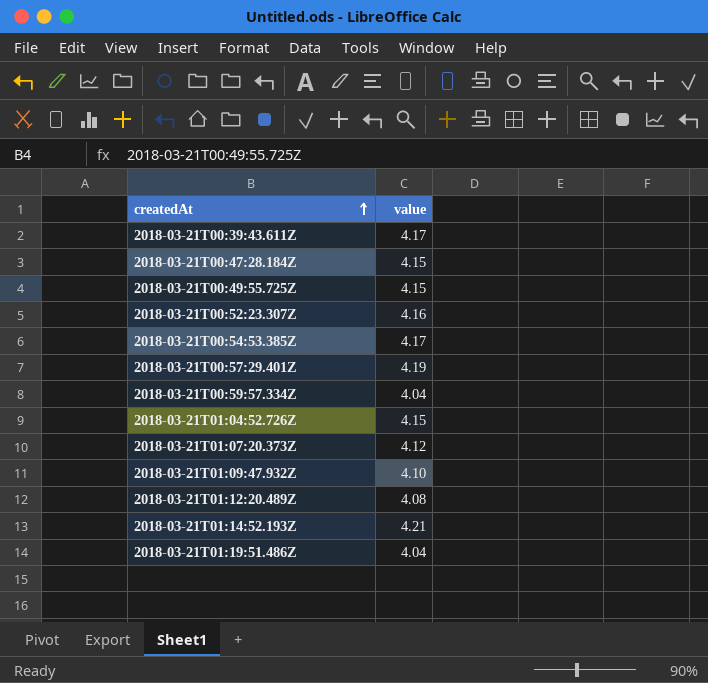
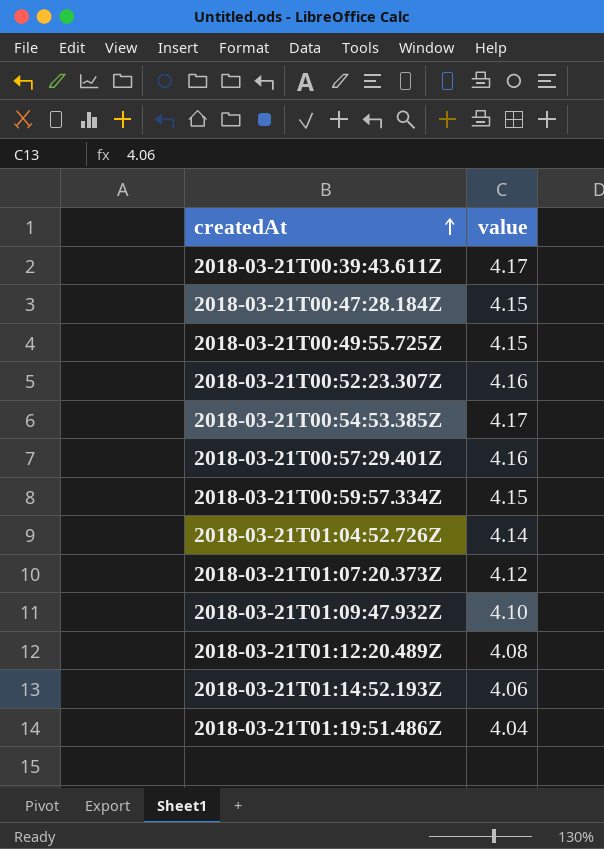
2018-03-21T00:57:29.401Z | value: 4.19 -> 4.16
2018-03-21T00:59:57.334Z | value: 4.04 -> 4.15
2018-03-21T01:04:52.726Z | value: 4.15 -> 4.14
2018-03-21T01:14:52.193Z | value: 4.21 -> 4.06

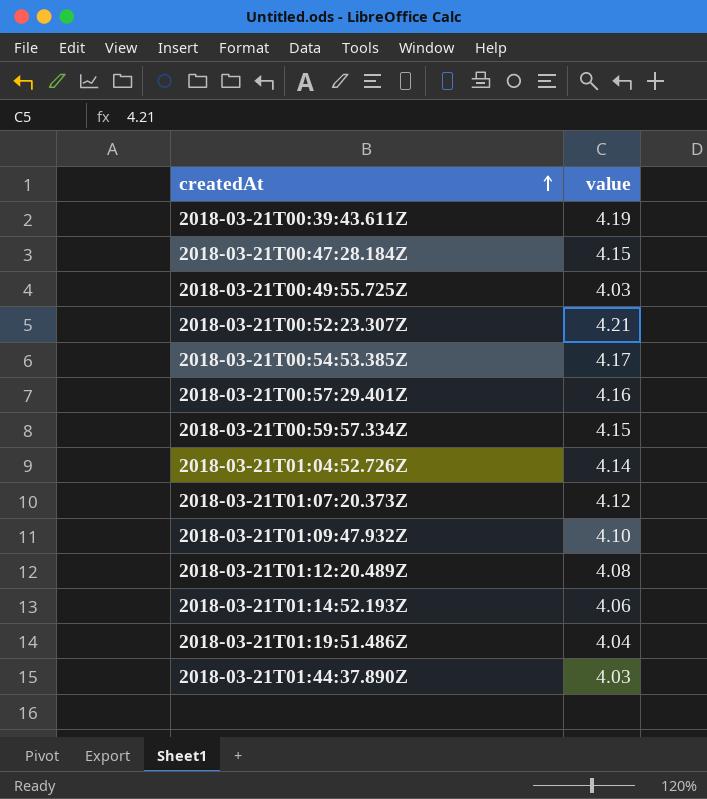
2018-03-21T00:39:43.611Z | value: 4.17 -> 4.19
2018-03-21T00:49:55.725Z | value: 4.15 -> 4.03
2018-03-21T00:52:23.307Z | value: 4.16 -> 4.21
row 2018-03-21T01:44:37.890Z: none -> 4.03

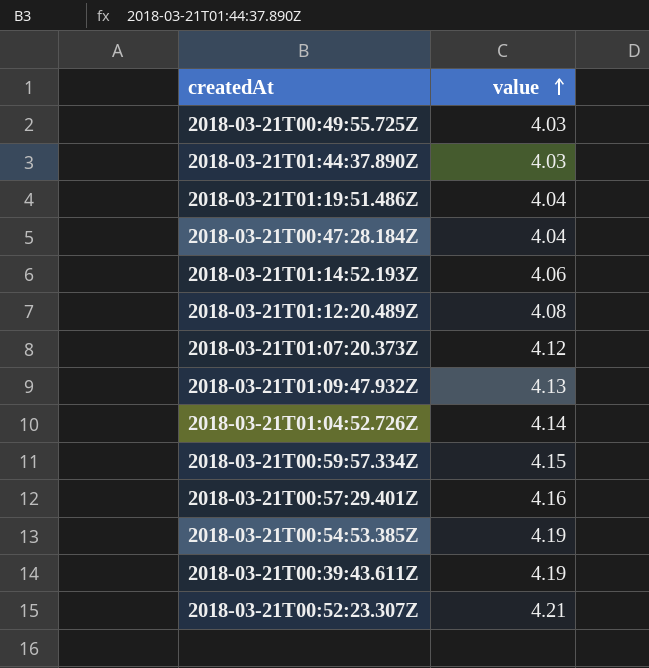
row order: createdAt ascending -> value ascending
2018-03-21T00:47:28.184Z | value: 4.15 -> 4.04
2018-03-21T01:09:47.932Z | value: 4.10 -> 4.13
2018-03-21T00:54:53.385Z | value: 4.17 -> 4.19

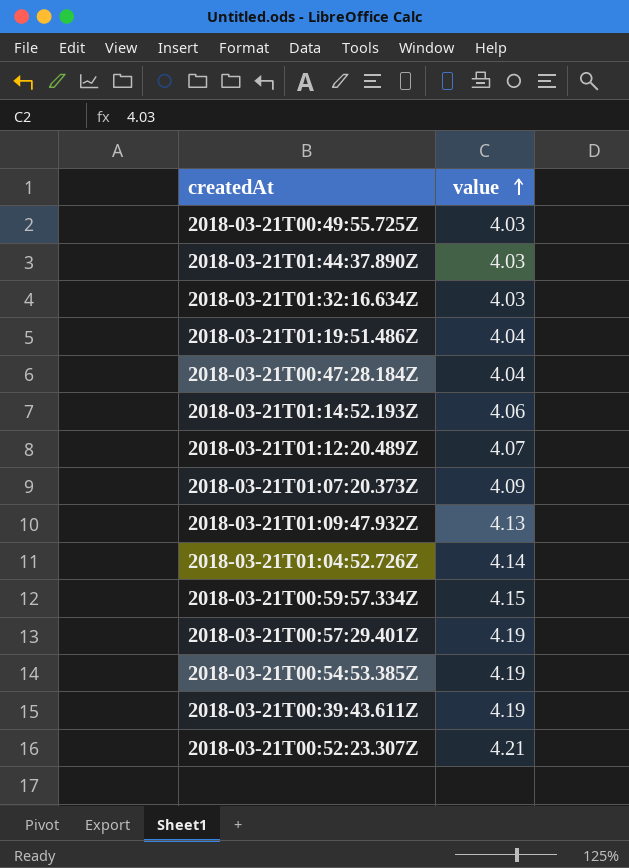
row 2018-03-21T01:32:16.634Z: none -> 4.03
2018-03-21T01:12:20.489Z | value: 4.08 -> 4.07
2018-03-21T01:07:20.373Z | value: 4.12 -> 4.09
2018-03-21T00:57:29.401Z | value: 4.16 -> 4.19

